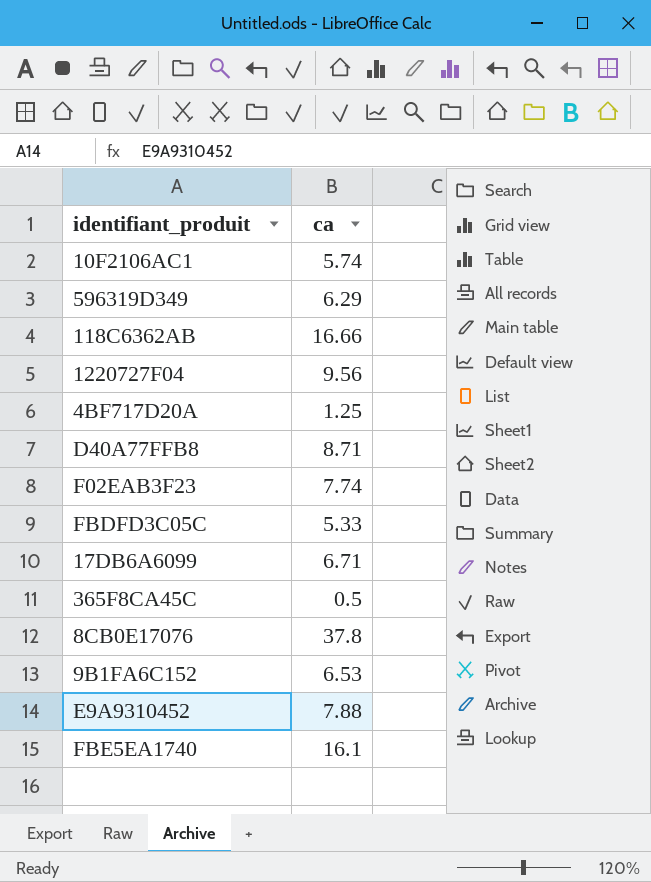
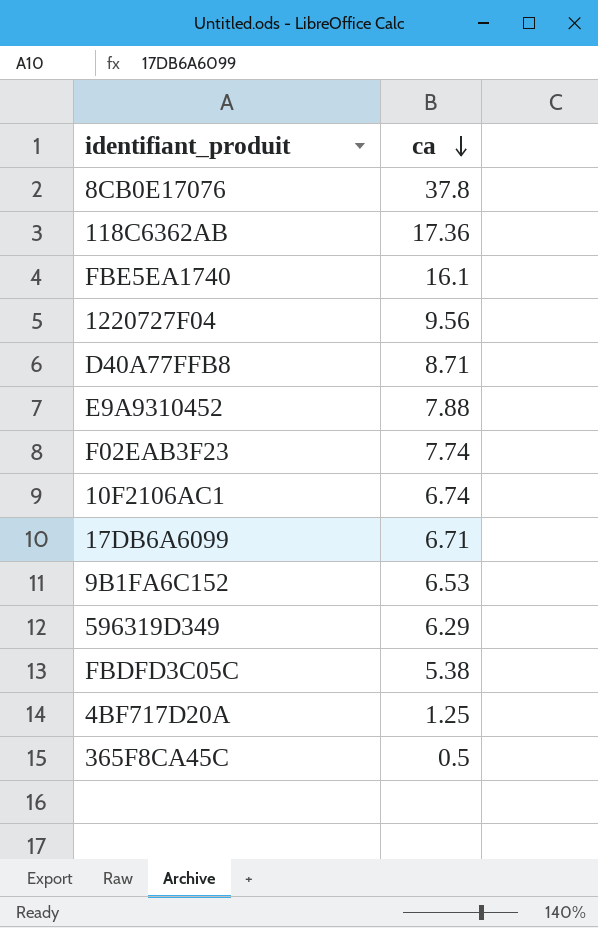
row order: none -> ca descending
118C6362AB | ca: 16.66 -> 17.36
10F2106AC1 | ca: 5.74 -> 6.74
FBDFD3C05C | ca: 5.33 -> 5.38

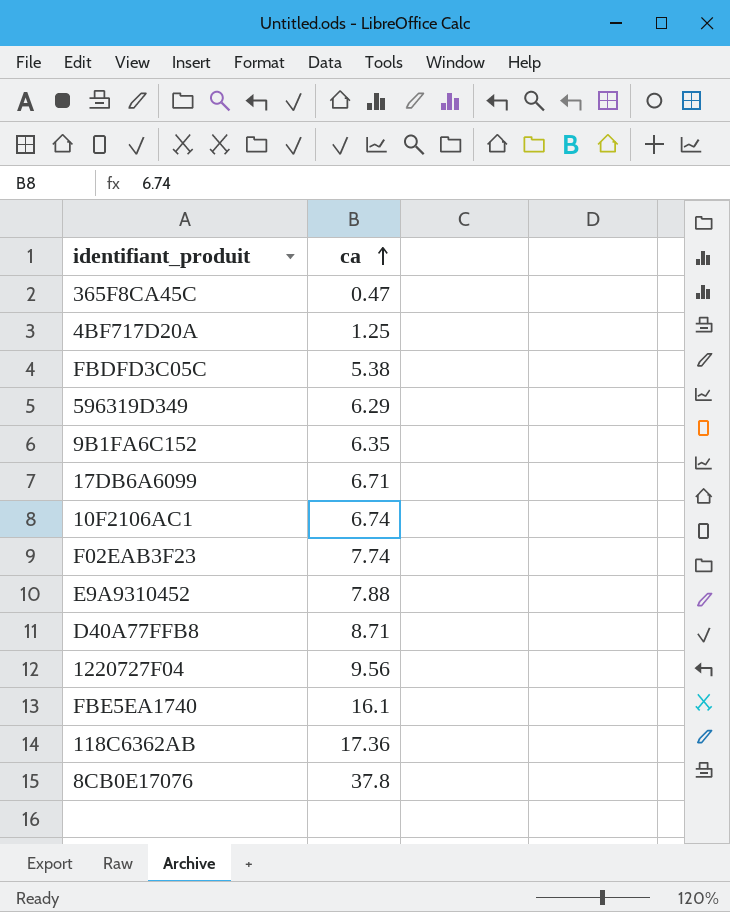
row order: ca descending -> ca ascending
365F8CA45C | ca: 0.5 -> 0.47
9B1FA6C152 | ca: 6.53 -> 6.35

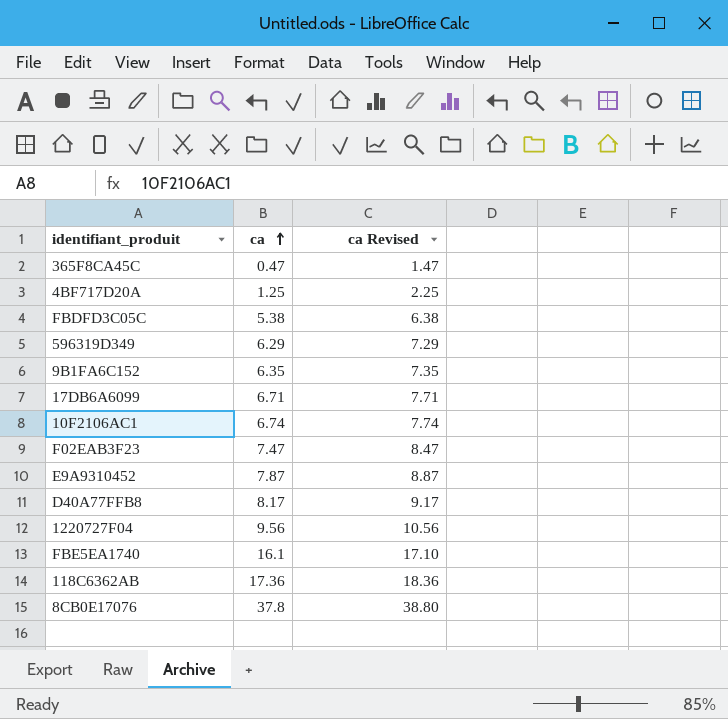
column ca Revised | formula: none -> [ca] + 1
F02EAB3F23 | ca: 7.74 -> 7.47
E9A9310452 | ca: 7.88 -> 7.87
D40A77FFB8 | ca: 8.71 -> 8.17

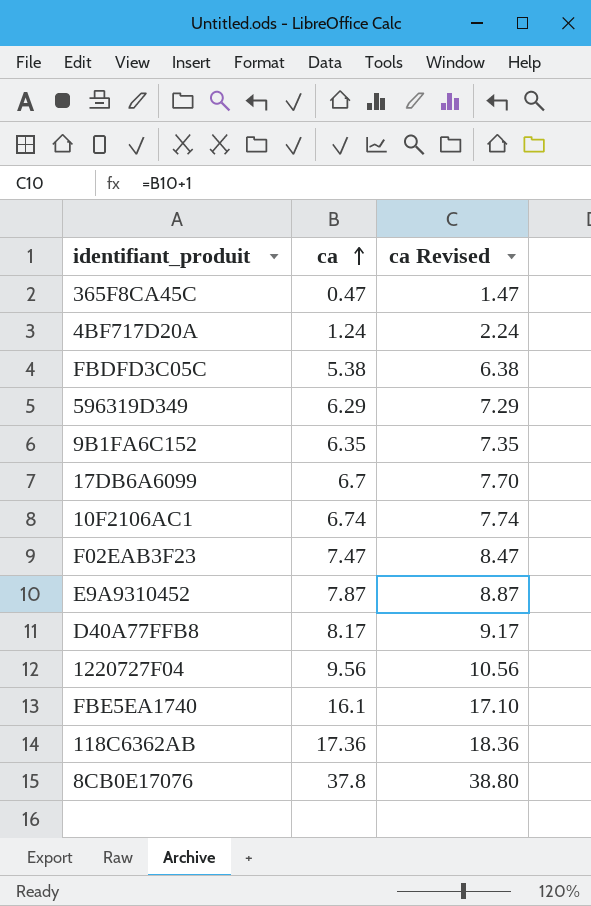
4BF717D20A | ca: 1.25 -> 1.24
4BF717D20A | ca Revised: 2.25 -> 2.24
17DB6A6099 | ca: 6.71 -> 6.7
17DB6A6099 | ca Revised: 7.71 -> 7.70

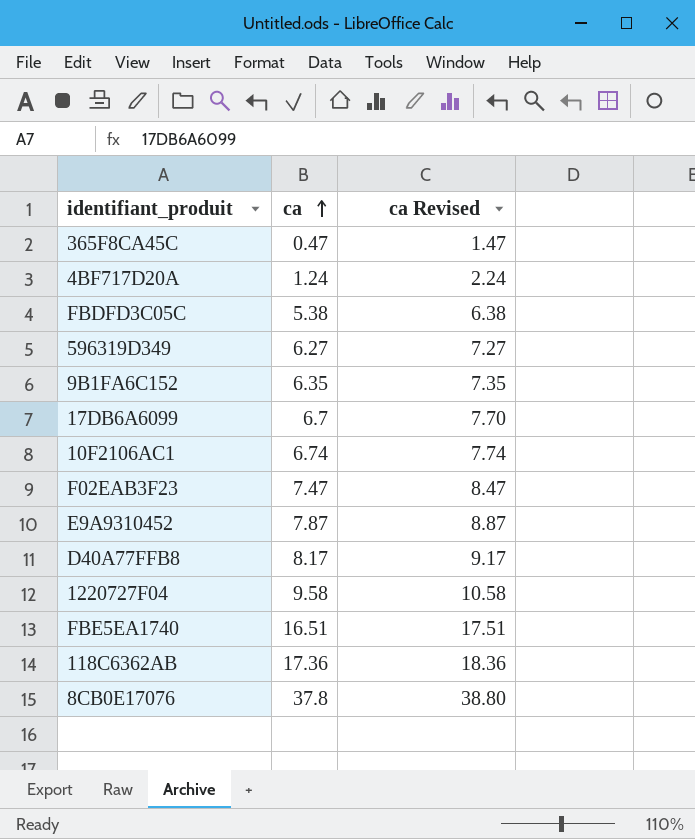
596319D349 | ca: 6.29 -> 6.27
596319D349 | ca Revised: 7.29 -> 7.27
1220727F04 | ca: 9.56 -> 9.58
1220727F04 | ca Revised: 10.56 -> 10.58
FBE5EA1740 | ca: 16.1 -> 16.51
FBE5EA1740 | ca Revised: 17.10 -> 17.51

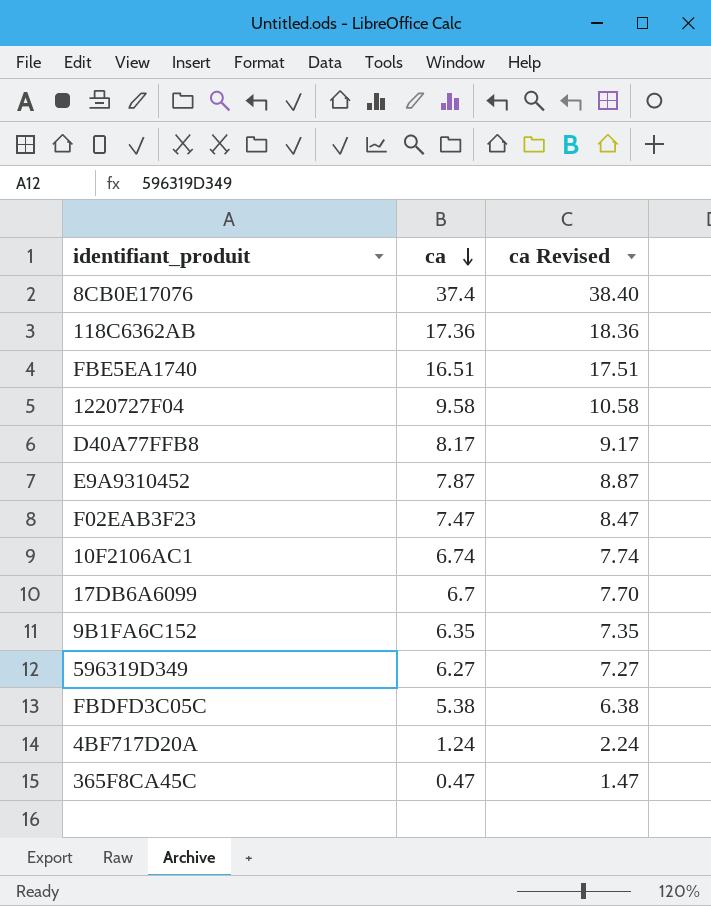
row order: ca ascending -> ca descending
8CB0E17076 | ca: 37.8 -> 37.4
8CB0E17076 | ca Revised: 38.80 -> 38.40

